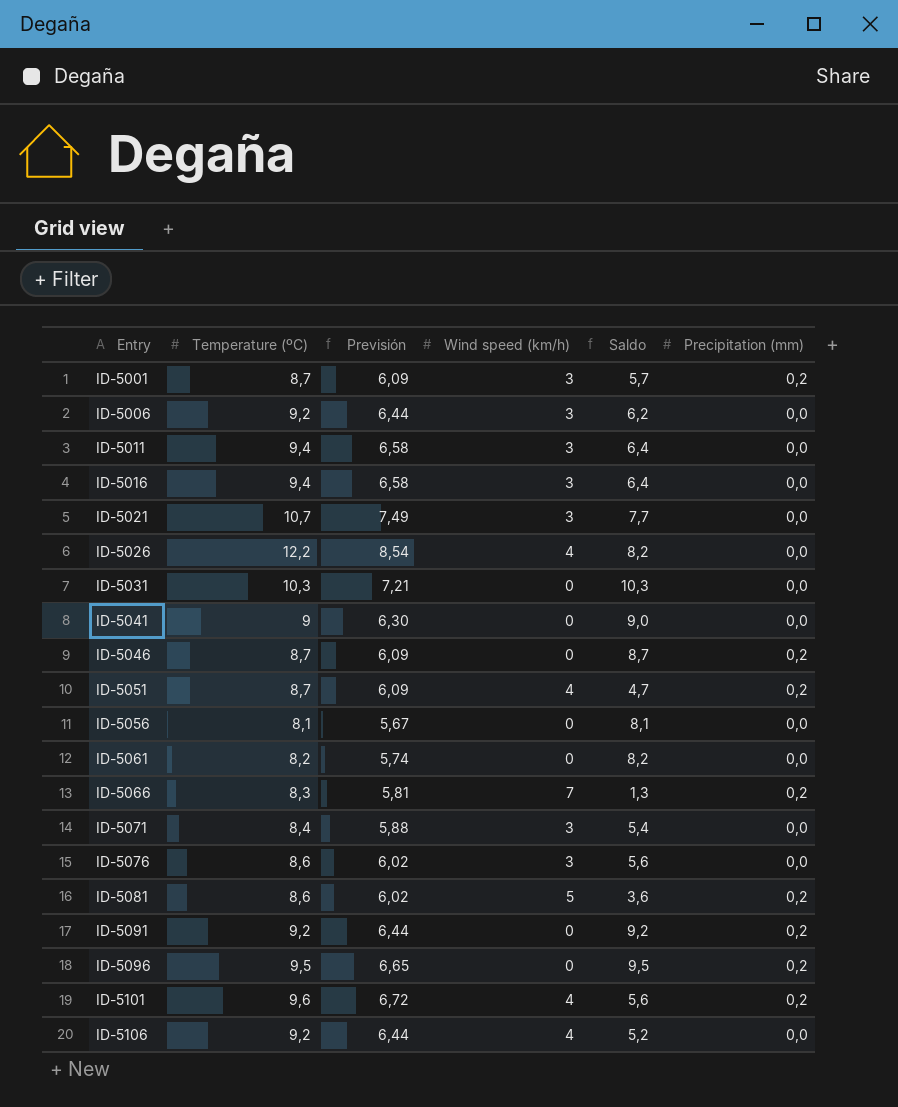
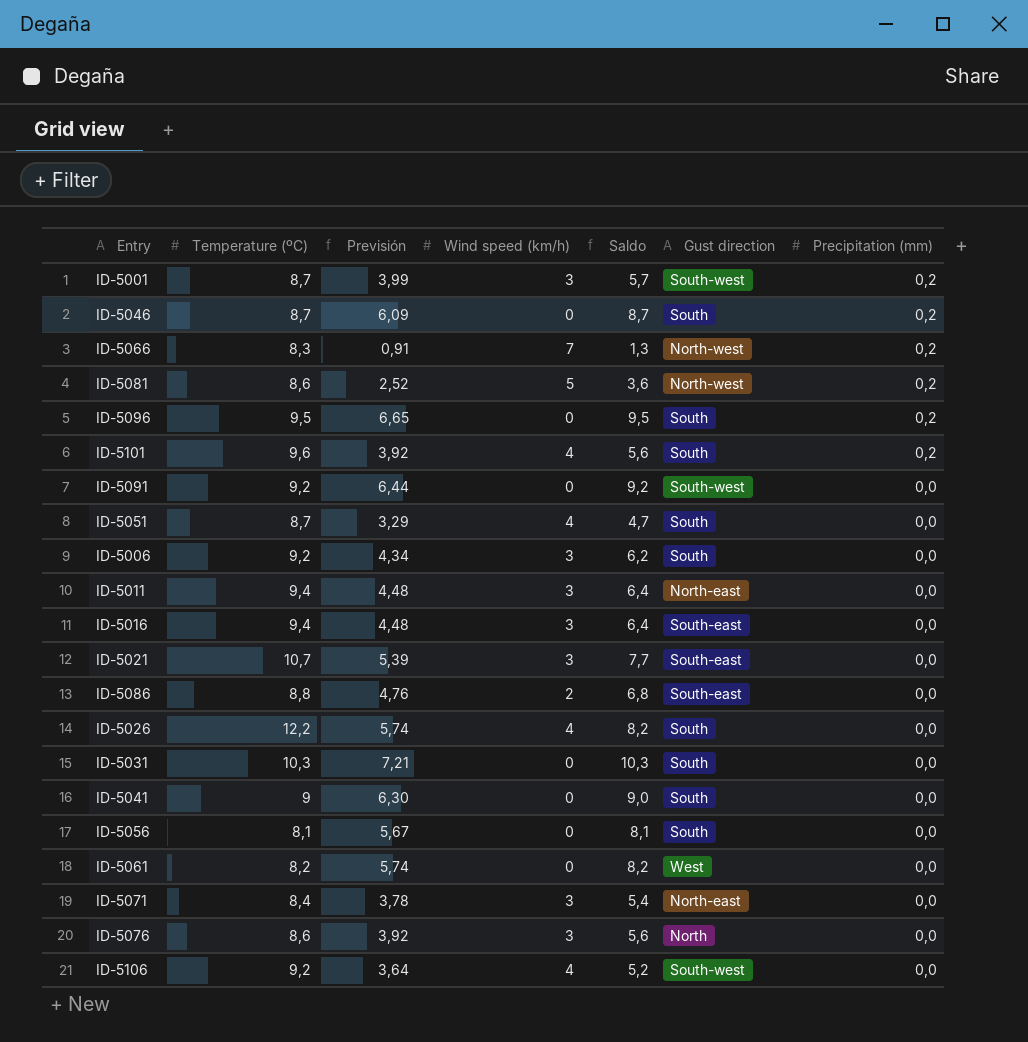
row order: Entry ascending -> Precipitation (mm) descending
column Previsión | formula: [Temperature (ºC)] * 0,7 -> [Saldo] * 0,7
column Gust direction | position: none -> 6
ID-5091 | Precipitation (mm): 0,2 -> 0,0
ID-5051 | Precipitation (mm): 0,2 -> 0,0
row ID-5086: none -> 8,8 | 4,76 | 2 | 6,8 | South-east | 0,0

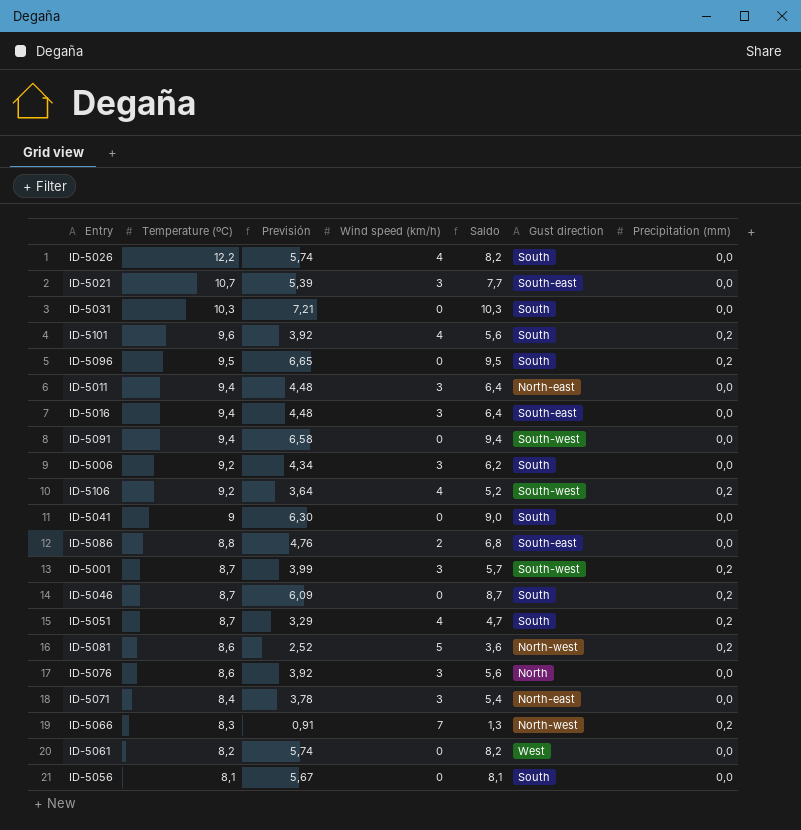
row order: Precipitation (mm) descending -> Temperature (ºC) descending
ID-5091 | Temperature (ºC): 9,2 -> 9,4
ID-5091 | Previsión: 6,44 -> 6,58
ID-5091 | Saldo: 9,2 -> 9,4
ID-5106 | Precipitation (mm): 0,0 -> 0,2
ID-5051 | Precipitation (mm): 0,0 -> 0,2

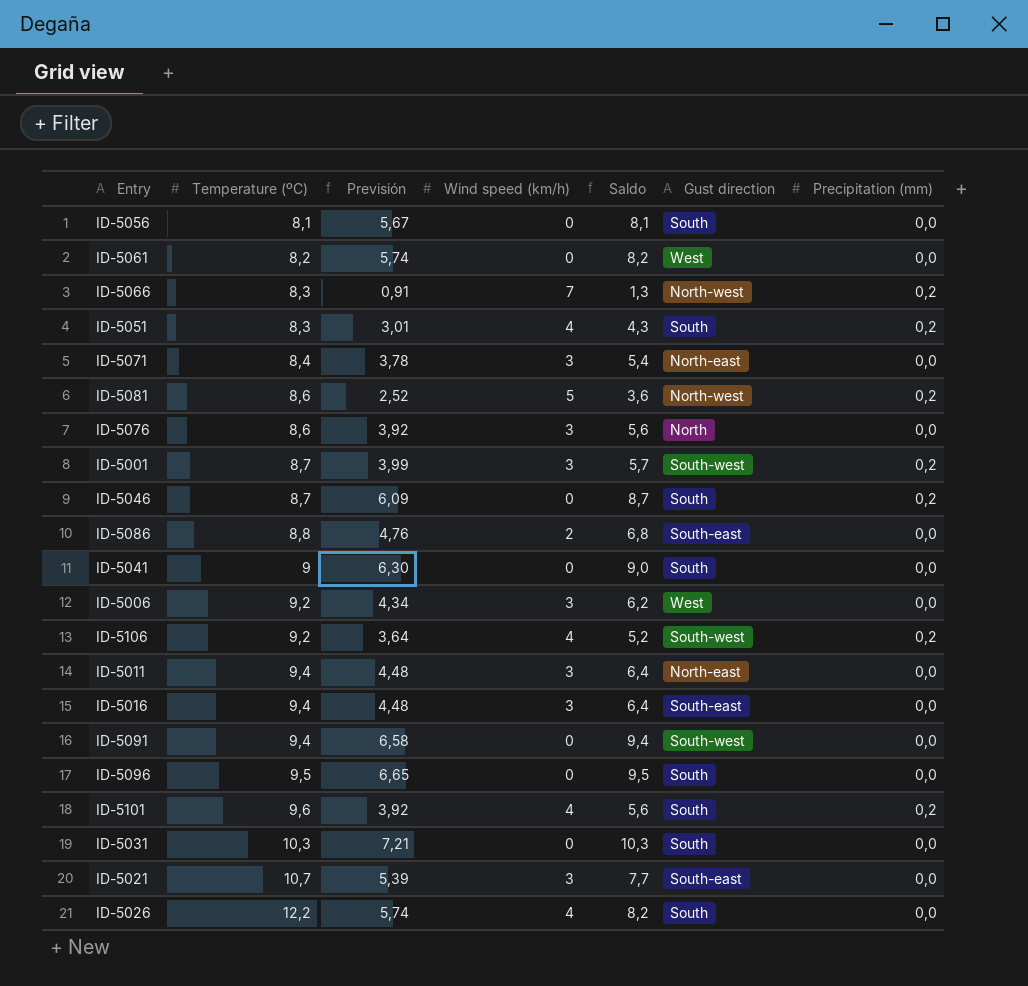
row order: Temperature (ºC) descending -> Temperature (ºC) ascending
ID-5051 | Temperature (ºC): 8,7 -> 8,3
ID-5051 | Previsión: 3,29 -> 3,01
ID-5051 | Saldo: 4,7 -> 4,3
ID-5006 | Gust direction: South -> West
ID-5096 | Precipitation (mm): 0,2 -> 0,0

